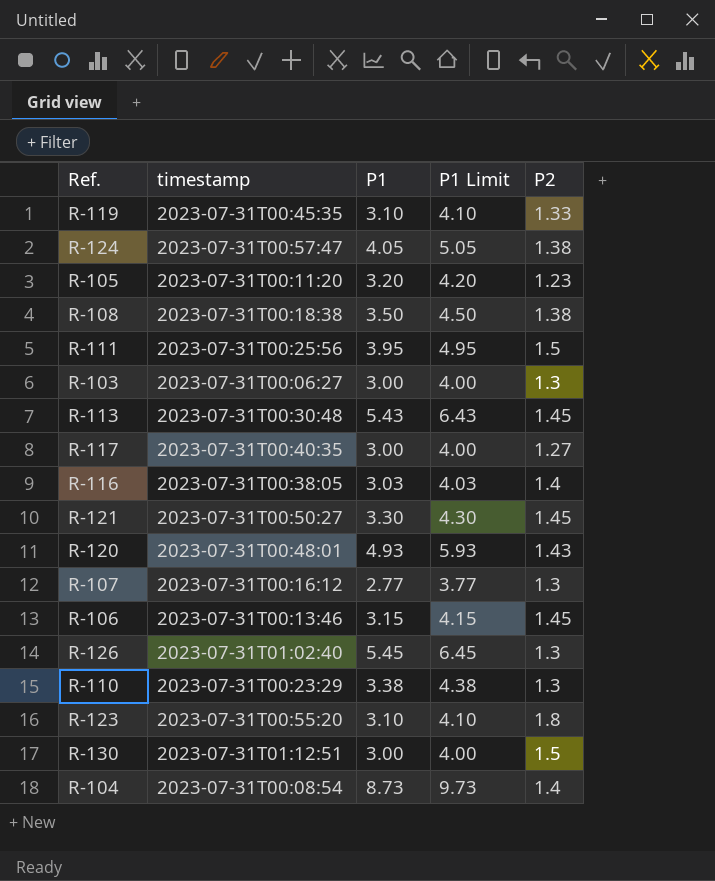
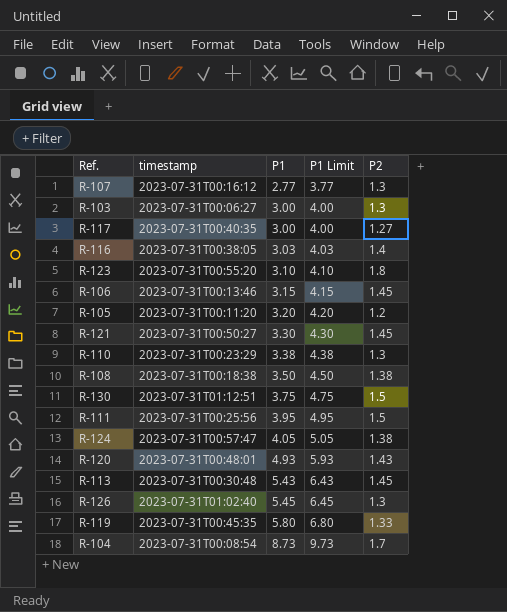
row order: none -> P1 ascending
R-105 | P2: 1.23 -> 1.2
R-130 | P1: 3.00 -> 3.75
R-130 | P1 Limit: 4.00 -> 4.75
R-119 | P1: 3.10 -> 5.80
R-119 | P1 Limit: 4.10 -> 6.80
R-104 | P2: 1.4 -> 1.7

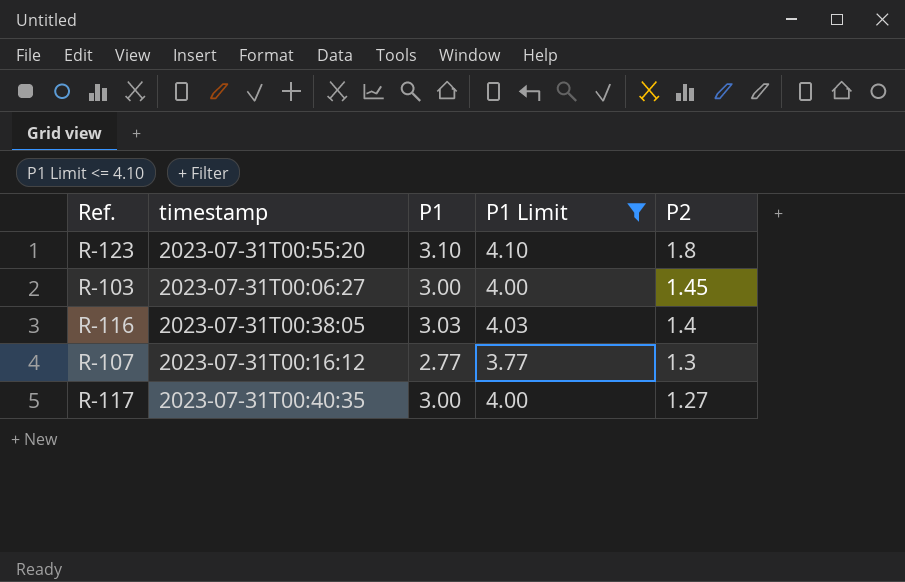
filter: none -> P1 Limit <= 4.10
row order: P1 ascending -> P2 descending
R-103 | P2: 1.3 -> 1.45

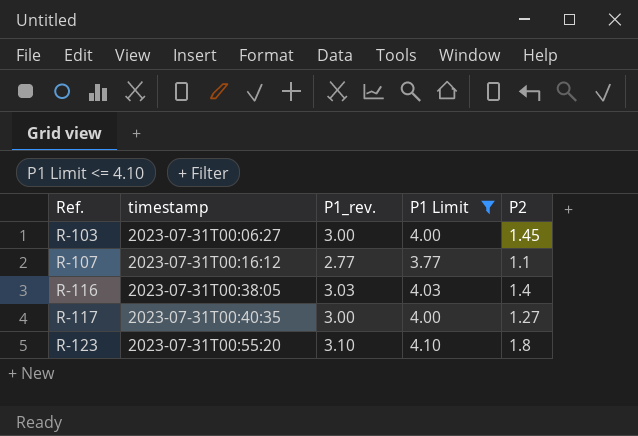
row order: P2 descending -> Ref. ascending
column name: P1 -> P1_rev.
R-107 | P2: 1.3 -> 1.1

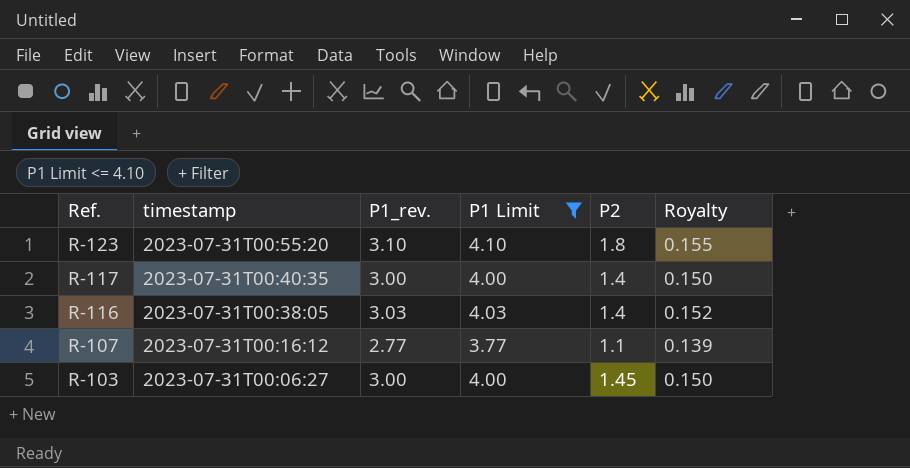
row order: Ref. ascending -> Ref. descending
column Royalty | formula: none -> [P1_rev.] * 0.05
R-117 | P2: 1.27 -> 1.4

